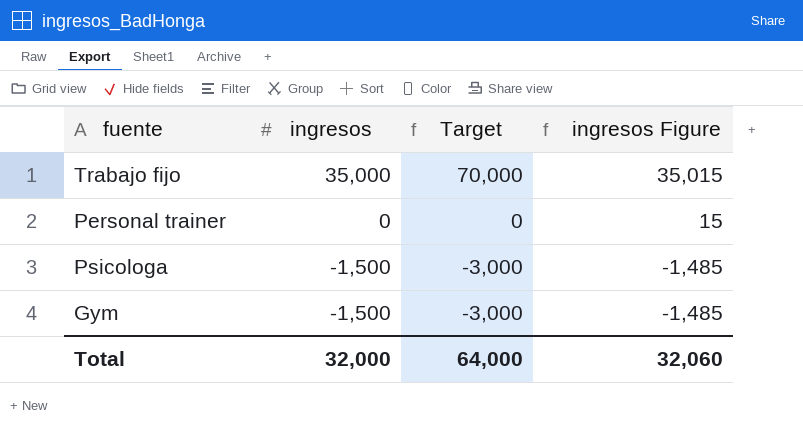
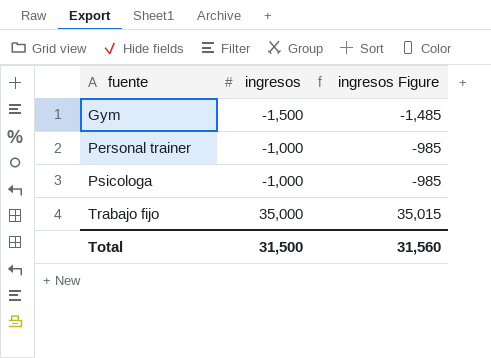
row order: ingresos descending -> fuente ascending
column Target | formula: [ingresos] * 2 -> none
Personal trainer | ingresos: 0 -> -1,000
Personal trainer | ingresos Figure: 15 -> -985
Psicologa | ingresos: -1,500 -> -1,000
Psicologa | ingresos Figure: -1,485 -> -985
Total | ingresos: 32,000 -> 31,500
Total | ingresos Figure: 32,060 -> 31,560

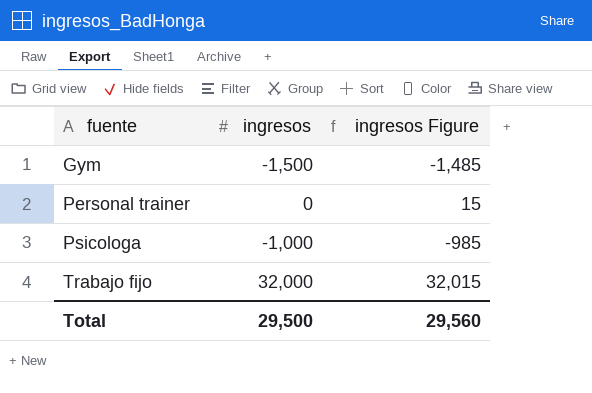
Personal trainer | ingresos: -1,000 -> 0
Personal trainer | ingresos Figure: -985 -> 15
Trabajo fijo | ingresos: 35,000 -> 32,000
Trabajo fijo | ingresos Figure: 35,015 -> 32,015
Total | ingresos: 31,500 -> 29,500
Total | ingresos Figure: 31,560 -> 29,560

